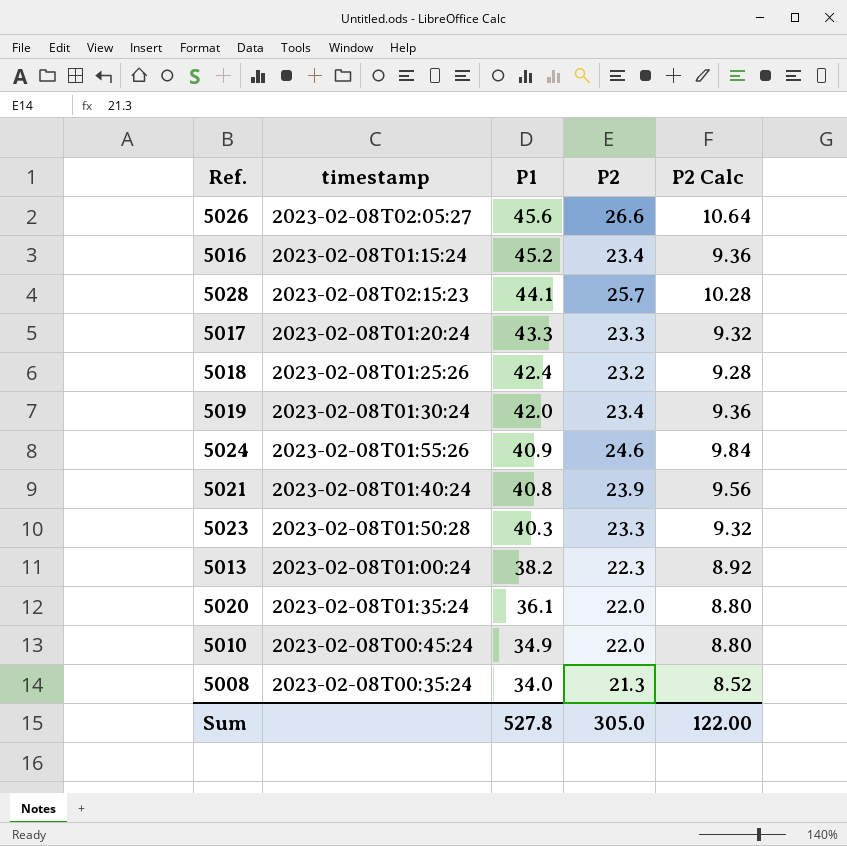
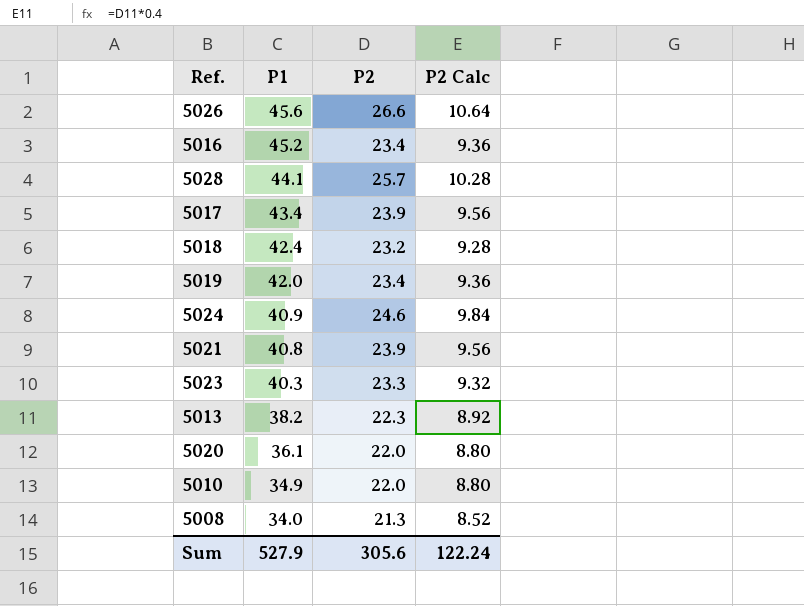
column timestamp | position: 2 -> none
5017 | P1: 43.3 -> 43.4
5017 | P2: 23.3 -> 23.9
5017 | P2 Calc: 9.32 -> 9.56
Sum | P1: 527.8 -> 527.9
Sum | P2: 305.0 -> 305.6
Sum | P2 Calc: 122.00 -> 122.24

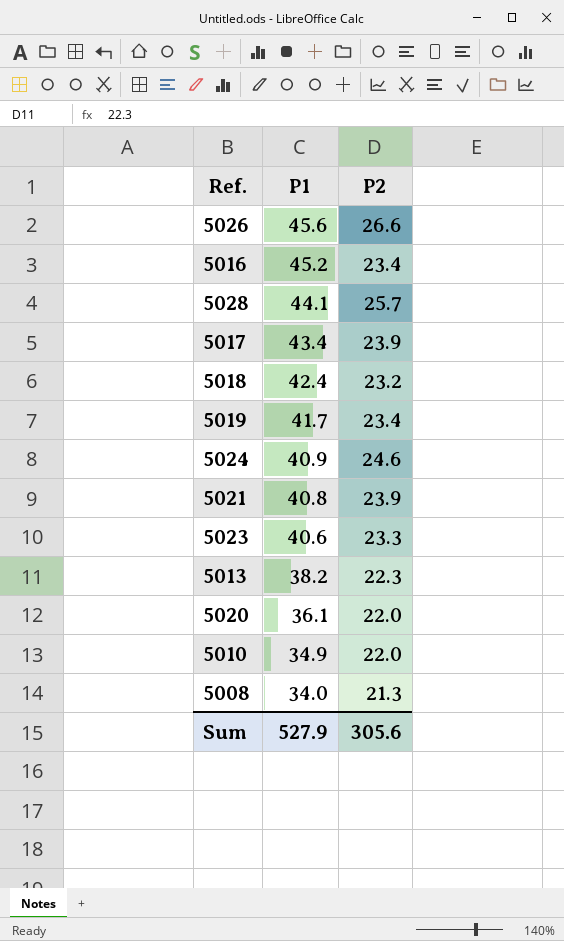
column P2 Calc | formula: [P2] * 0.4 -> none
5019 | P1: 42.0 -> 41.7
5023 | P1: 40.3 -> 40.6

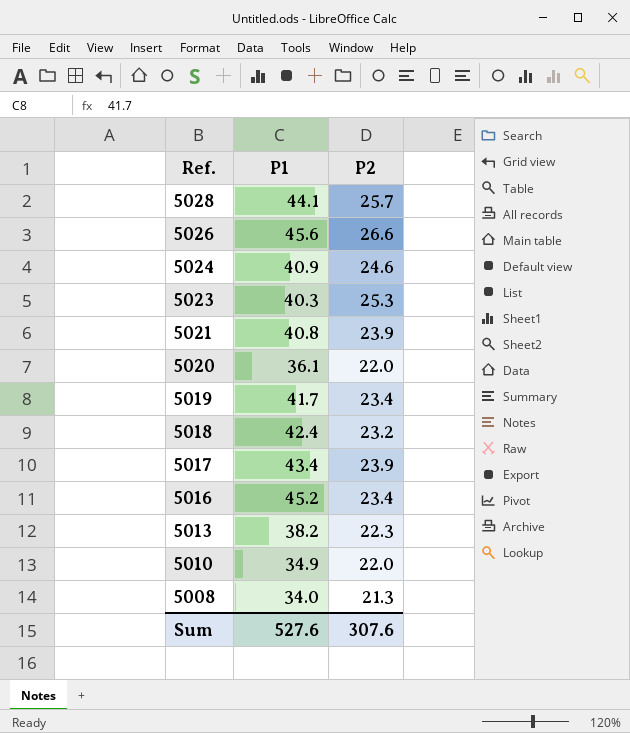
row order: P1 descending -> Ref. descending
5023 | P1: 40.6 -> 40.3
5023 | P2: 23.3 -> 25.3
Sum | P1: 527.9 -> 527.6
Sum | P2: 305.6 -> 307.6

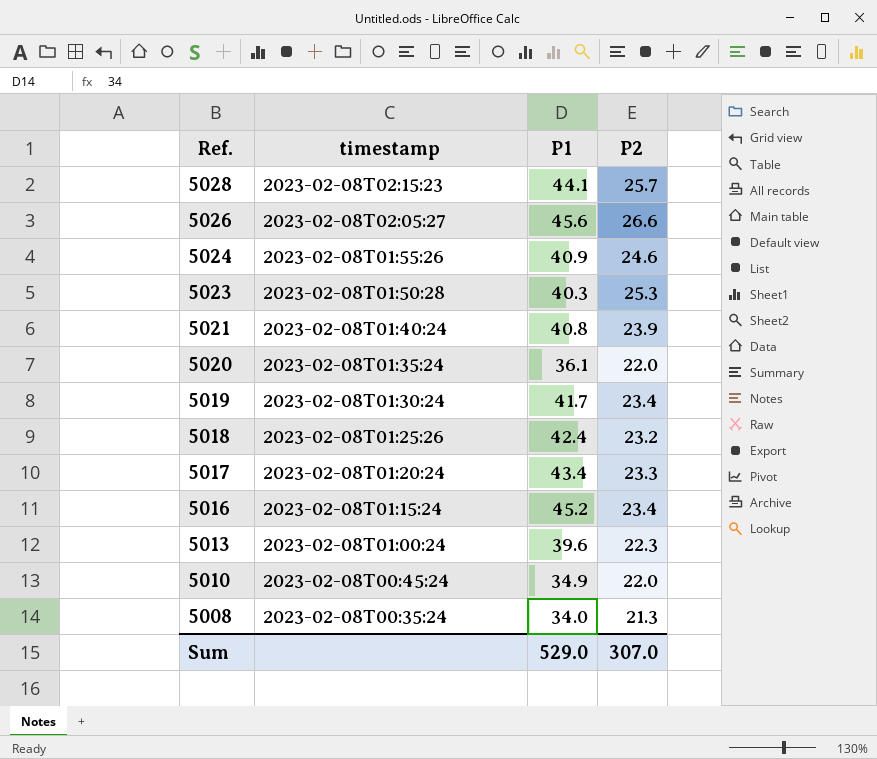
column timestamp | position: none -> 2
5017 | P2: 23.9 -> 23.3
5013 | P1: 38.2 -> 39.6
Sum | P1: 527.6 -> 529.0
Sum | P2: 307.6 -> 307.0

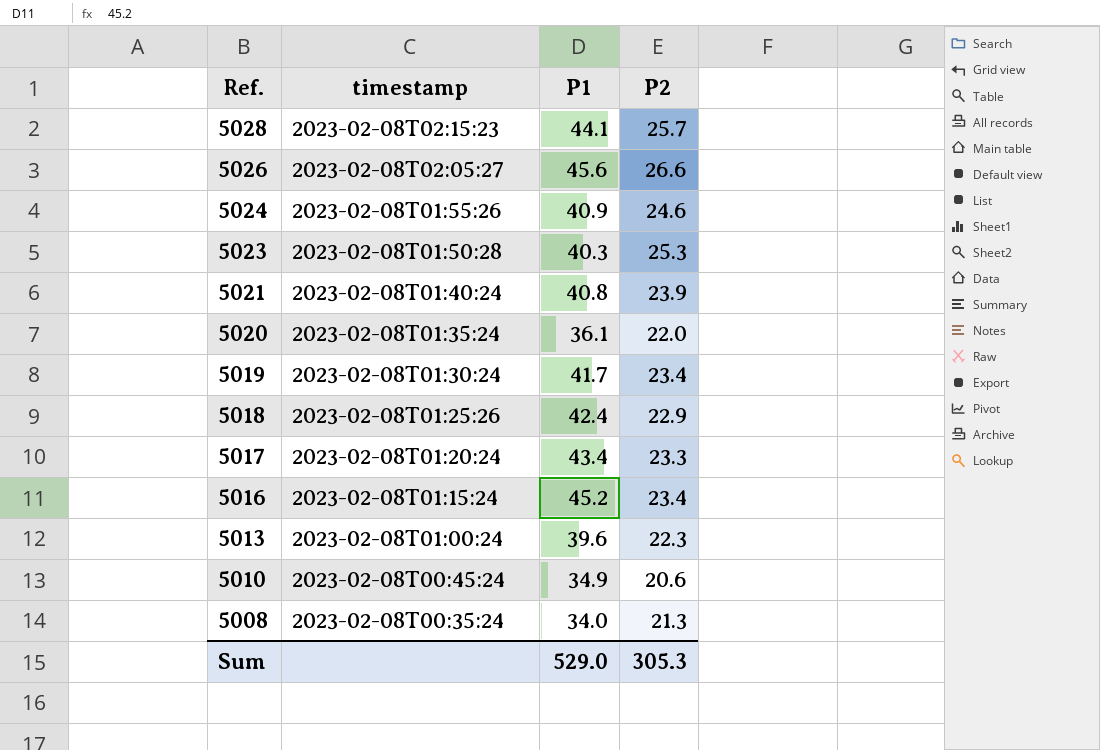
5018 | P2: 23.2 -> 22.9
5010 | P2: 22.0 -> 20.6
Sum | P2: 307.0 -> 305.3

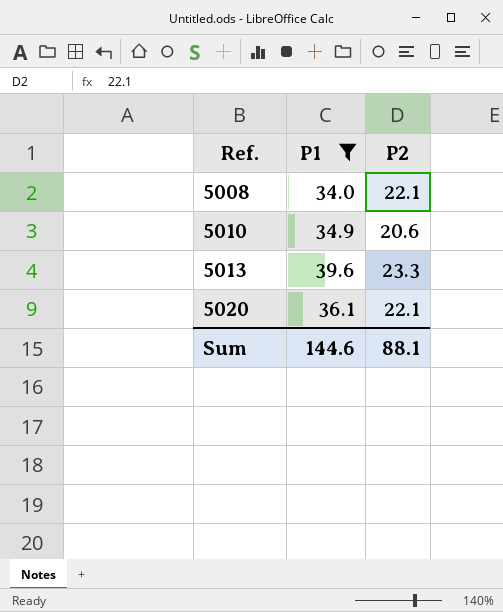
filter: none -> P1 <= 39.6
row order: Ref. descending -> Ref. ascending
column timestamp | position: 2 -> none
5008 | P2: 21.3 -> 22.1
5013 | P2: 22.3 -> 23.3
5020 | P2: 22.0 -> 22.1
Sum | P1: 529.0 -> 144.6
Sum | P2: 305.3 -> 88.1

